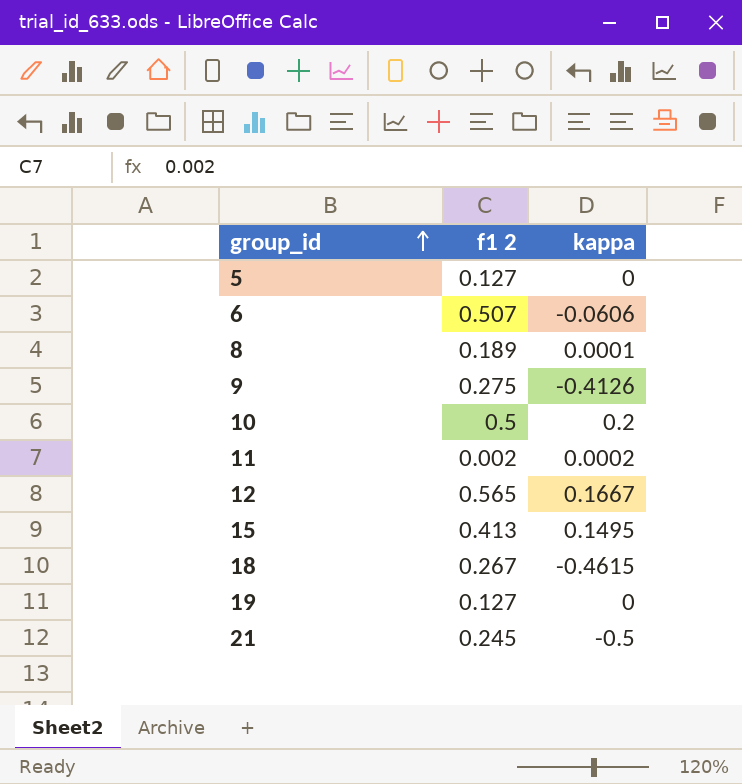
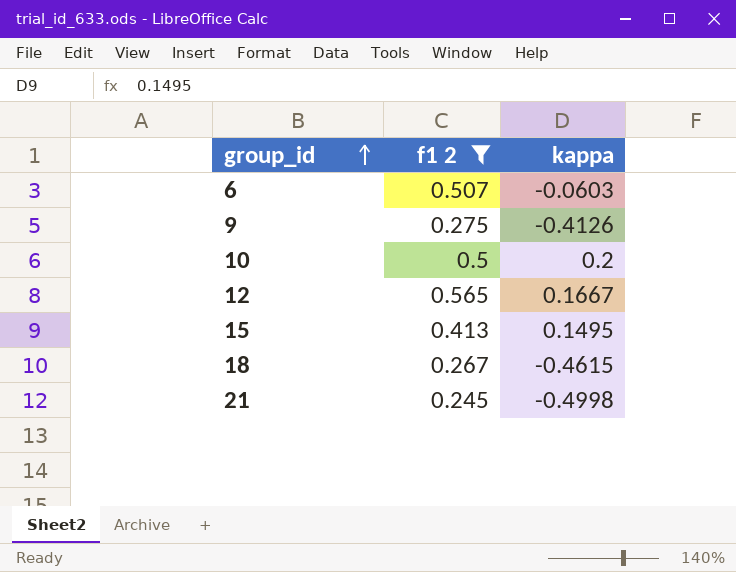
filter: none -> f1 2 >= 0.245
6 | kappa: -0.0606 -> -0.0603
21 | kappa: -0.5 -> -0.4998

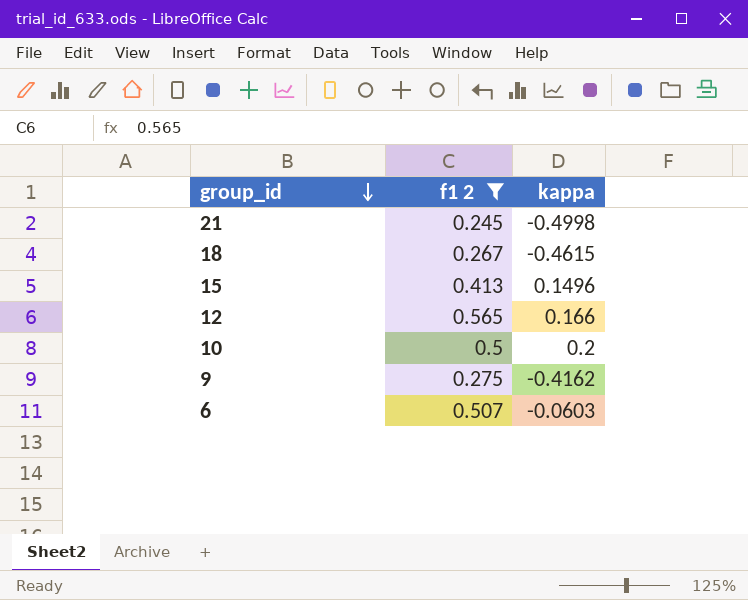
row order: group_id ascending -> group_id descending
15 | kappa: 0.1495 -> 0.1496
12 | kappa: 0.1667 -> 0.166
9 | kappa: -0.4126 -> -0.4162

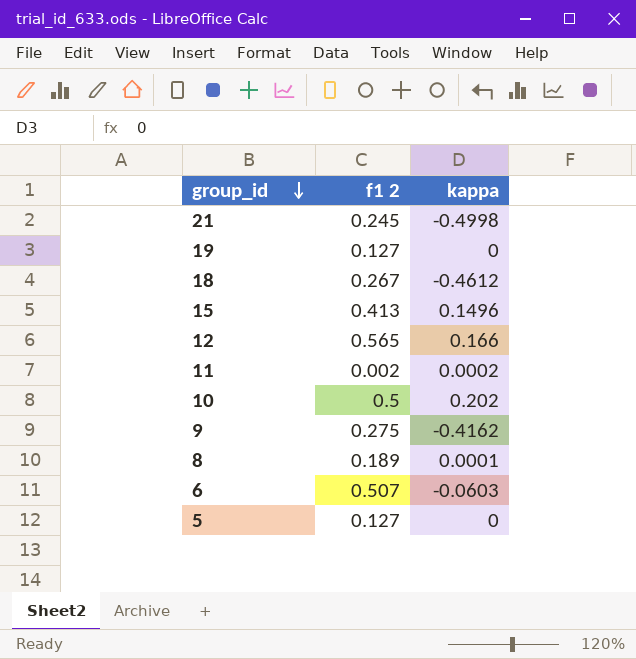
filter: f1 2 >= 0.245 -> none
18 | kappa: -0.4615 -> -0.4612
10 | kappa: 0.2 -> 0.202

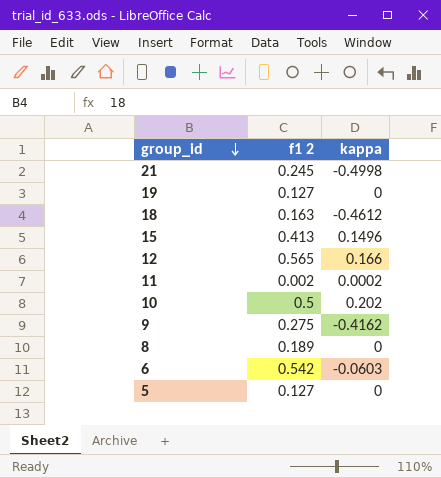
18 | f1 2: 0.267 -> 0.163
8 | kappa: 0.0001 -> 0
6 | f1 2: 0.507 -> 0.542

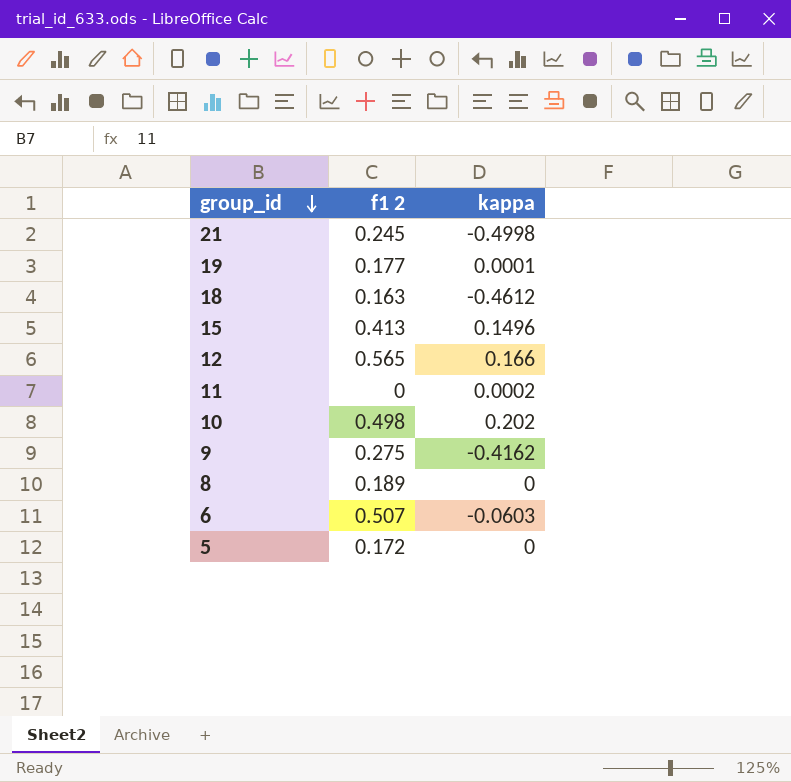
19 | f1 2: 0.127 -> 0.177
19 | kappa: 0 -> 0.0001
11 | f1 2: 0.002 -> 0
10 | f1 2: 0.5 -> 0.498
6 | f1 2: 0.542 -> 0.507
5 | f1 2: 0.127 -> 0.172

